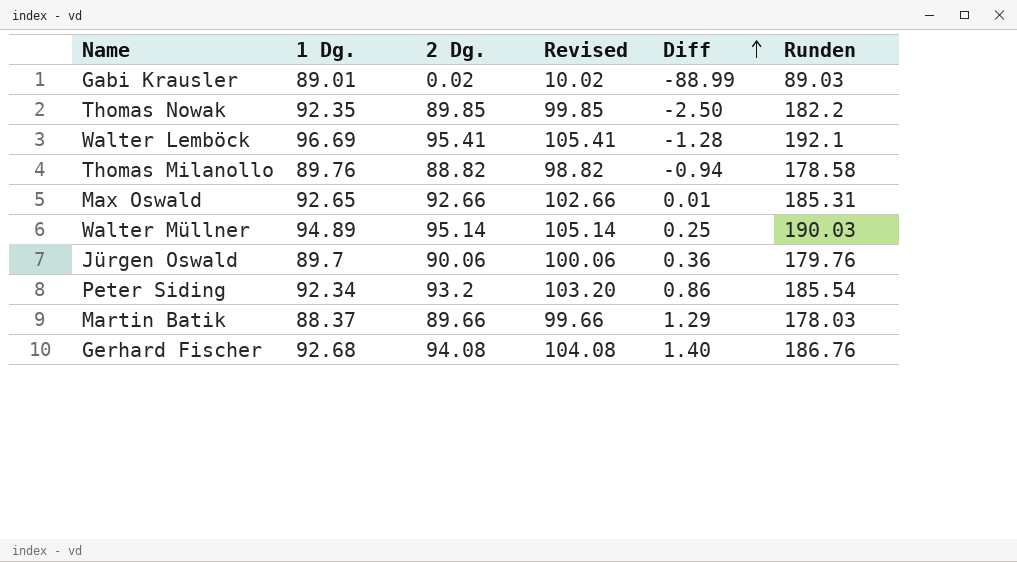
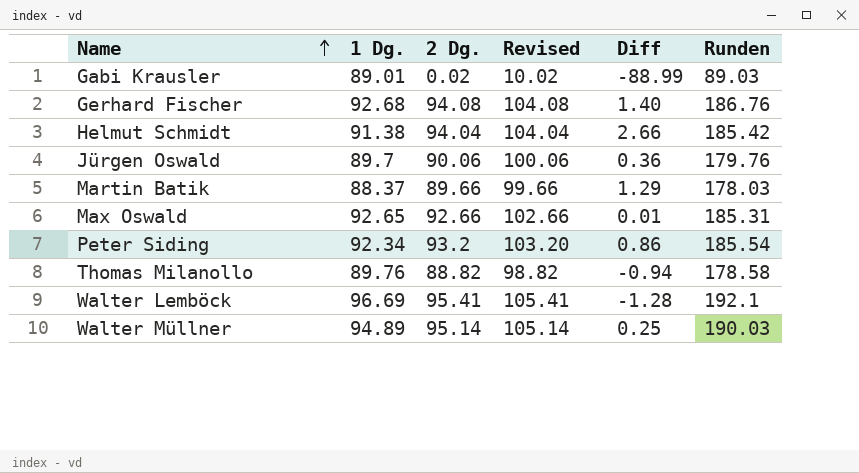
row order: Diff ascending -> Name ascending
row Thomas Nowak: 92.35 | 89.85 | 99.85 | -2.50 | 182.2 -> none
row Helmut Schmidt: none -> 91.38 | 94.04 | 104.04 | 2.66 | 185.42

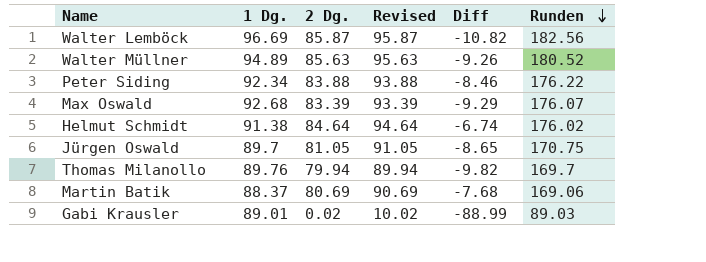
row order: Name ascending -> Runden descending
row Gerhard Fischer: 92.68 | 94.08 | 104.08 | 1.40 | 186.76 -> none
Walter Lemböck | 2 Dg.: 95.41 -> 85.87
Walter Lemböck | Revised: 105.41 -> 95.87
Walter Lemböck | Diff: -1.28 -> -10.82
Walter Lemböck | Runden: 192.1 -> 182.56
Walter Müllner | 2 Dg.: 95.14 -> 85.63
Walter Müllner | Revised: 105.14 -> 95.63
Walter Müllner | Diff: 0.25 -> -9.26
Walter Müllner | Runden: 190.03 -> 180.52
Peter Siding | 2 Dg.: 93.2 -> 83.88
Peter Siding | Revised: 103.20 -> 93.88
Peter Siding | Diff: 0.86 -> -8.46
Peter Siding | Runden: 185.54 -> 176.22
Max Oswald | 1 Dg.: 92.65 -> 92.68
Max Oswald | 2 Dg.: 92.66 -> 83.39
Max Oswald | Revised: 102.66 -> 93.39
Max Oswald | Diff: 0.01 -> -9.29
Max Oswald | Runden: 185.31 -> 176.07
Helmut Schmidt | 2 Dg.: 94.04 -> 84.64
Helmut Schmidt | Revised: 104.04 -> 94.64
Helmut Schmidt | Diff: 2.66 -> -6.74
Helmut Schmidt | Runden: 185.42 -> 176.02
Jürgen Oswald | 2 Dg.: 90.06 -> 81.05
Jürgen Oswald | Revised: 100.06 -> 91.05
Jürgen Oswald | Diff: 0.36 -> -8.65
Jürgen Oswald | Runden: 179.76 -> 170.75
Thomas Milanollo | 2 Dg.: 88.82 -> 79.94
Thomas Milanollo | Revised: 98.82 -> 89.94
Thomas Milanollo | Diff: -0.94 -> -9.82
Thomas Milanollo | Runden: 178.58 -> 169.7
Martin Batik | 2 Dg.: 89.66 -> 80.69
Martin Batik | Revised: 99.66 -> 90.69
Martin Batik | Diff: 1.29 -> -7.68
Martin Batik | Runden: 178.03 -> 169.06

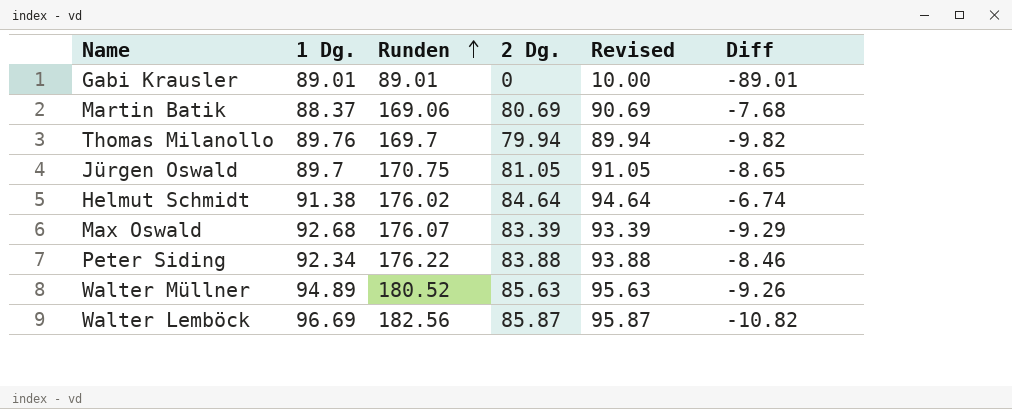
row order: Runden descending -> Runden ascending
column Runden | position: 6 -> 3
Gabi Krausler | Runden: 89.03 -> 89.01
Gabi Krausler | 2 Dg.: 0.02 -> 0
Gabi Krausler | Revised: 10.02 -> 10.00
Gabi Krausler | Diff: -88.99 -> -89.01

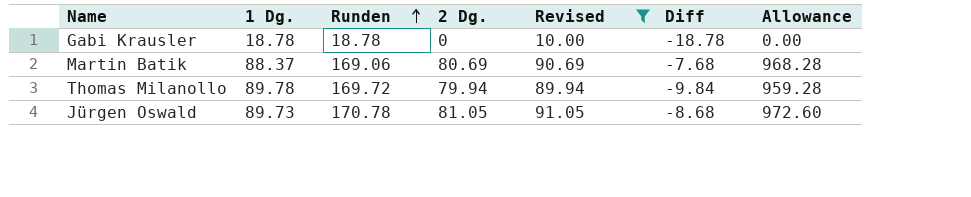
filter: none -> Revised <= 91.05
column Allowance | formula: none -> [2 Dg.] * 12
Gabi Krausler | 1 Dg.: 89.01 -> 18.78
Gabi Krausler | Runden: 89.01 -> 18.78
Gabi Krausler | Diff: -89.01 -> -18.78
Thomas Milanollo | 1 Dg.: 89.76 -> 89.78
Thomas Milanollo | Runden: 169.7 -> 169.72
Thomas Milanollo | Diff: -9.82 -> -9.84
Jürgen Oswald | 1 Dg.: 89.7 -> 89.73
Jürgen Oswald | Runden: 170.75 -> 170.78
Jürgen Oswald | Diff: -8.65 -> -8.68

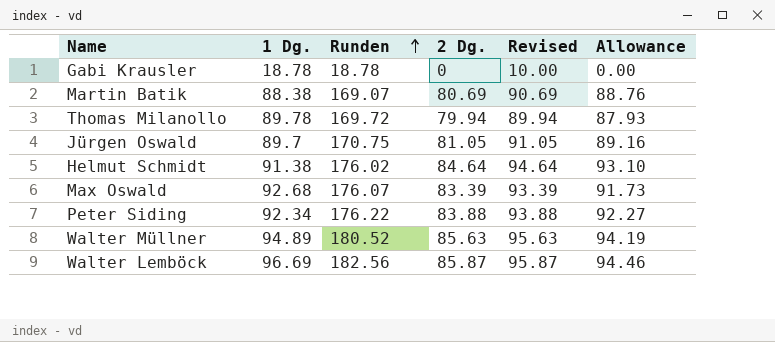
filter: Revised <= 91.05 -> none
column Diff | formula: [2 Dg.] - [1 Dg.] -> none
column Allowance | formula: [2 Dg.] * 12 -> [2 Dg.] * 1.1
Martin Batik | 1 Dg.: 88.37 -> 88.38
Martin Batik | Runden: 169.06 -> 169.07
Jürgen Oswald | 1 Dg.: 89.73 -> 89.7
Jürgen Oswald | Runden: 170.78 -> 170.75

